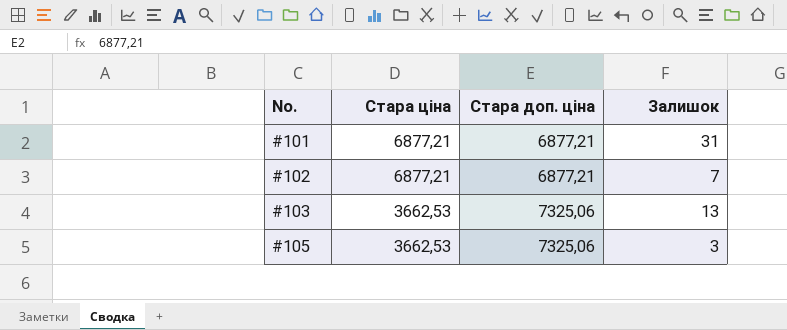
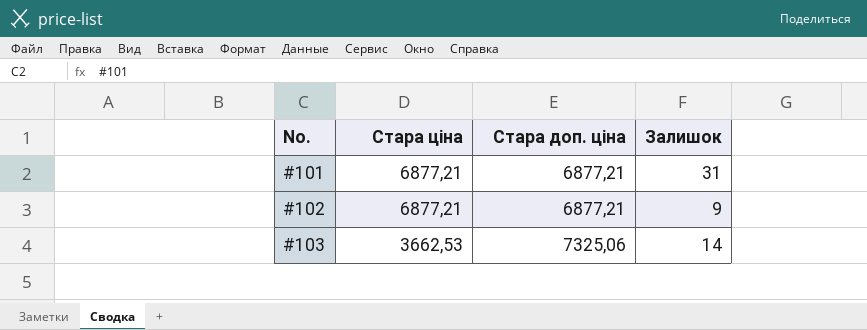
row #105: 3662,53 | 7325,06 | 3 -> none
#102 | Залишок: 7 -> 9
#103 | Залишок: 13 -> 14

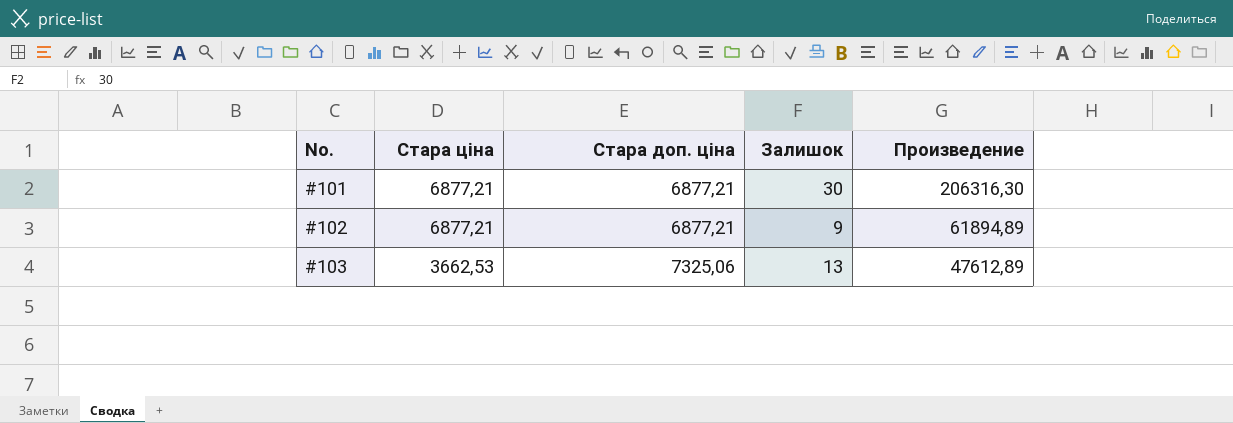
column Произведение | formula: none -> [Стара ціна] * [Залишок]
#101 | Залишок: 31 -> 30
#103 | Залишок: 14 -> 13

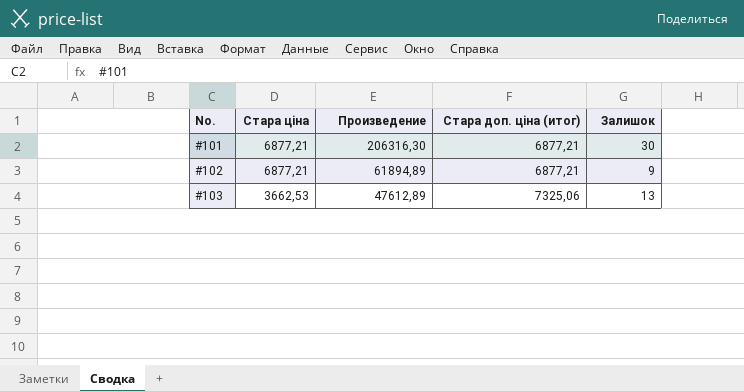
column Произведение | position: 5 -> 3
column name: Стара доп. ціна -> Стара доп. ціна (итог)

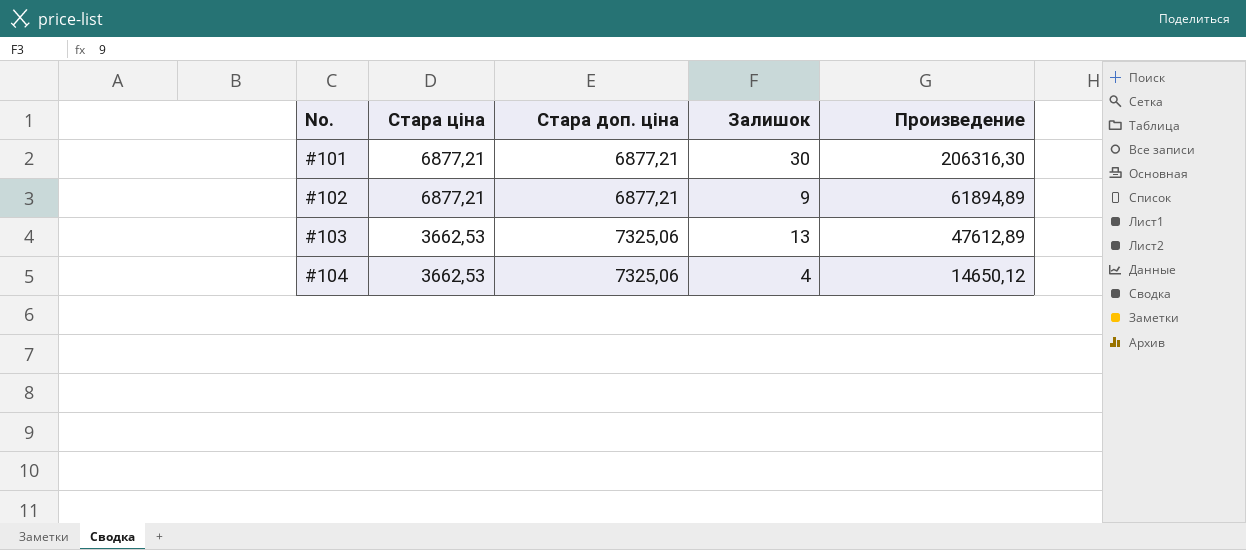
column name: Стара доп. ціна (итог) -> Стара доп. ціна
column Произведение | position: 3 -> 5
row #104: none -> 3662,53 | 7325,06 | 4 | 14650,12

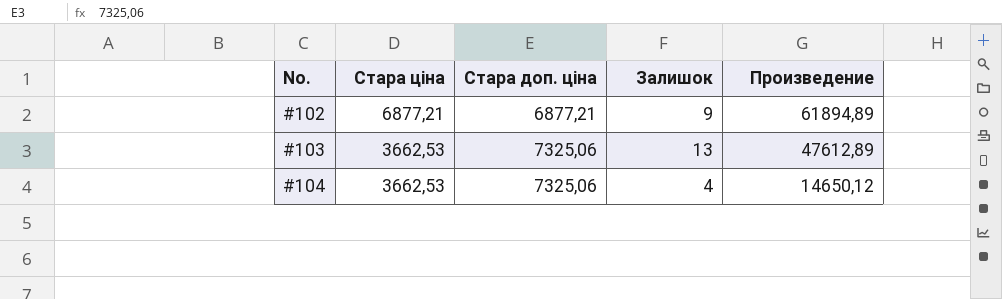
row #101: 6877,21 | 6877,21 | 30 | 206316,30 -> none

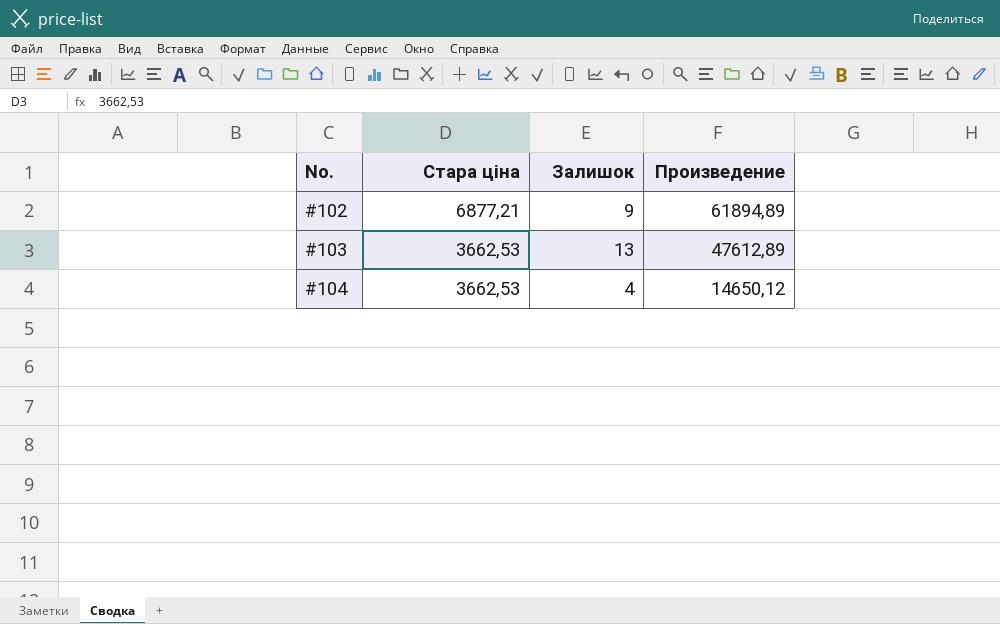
column Стара доп. ціна | position: 3 -> none

